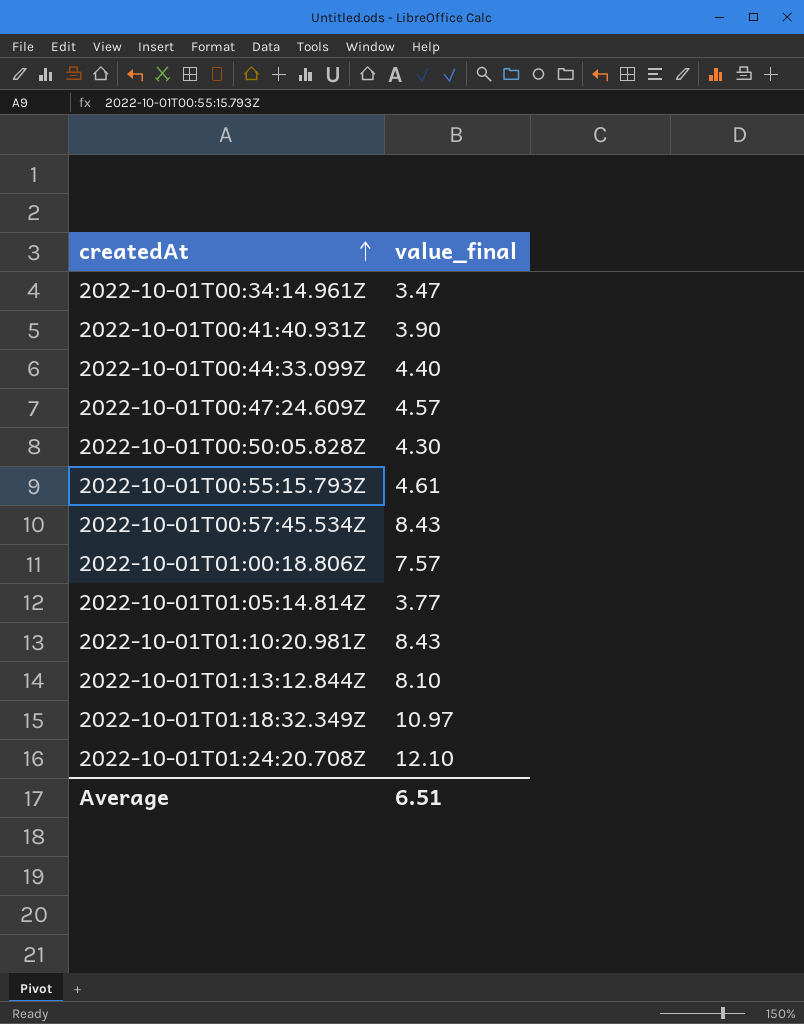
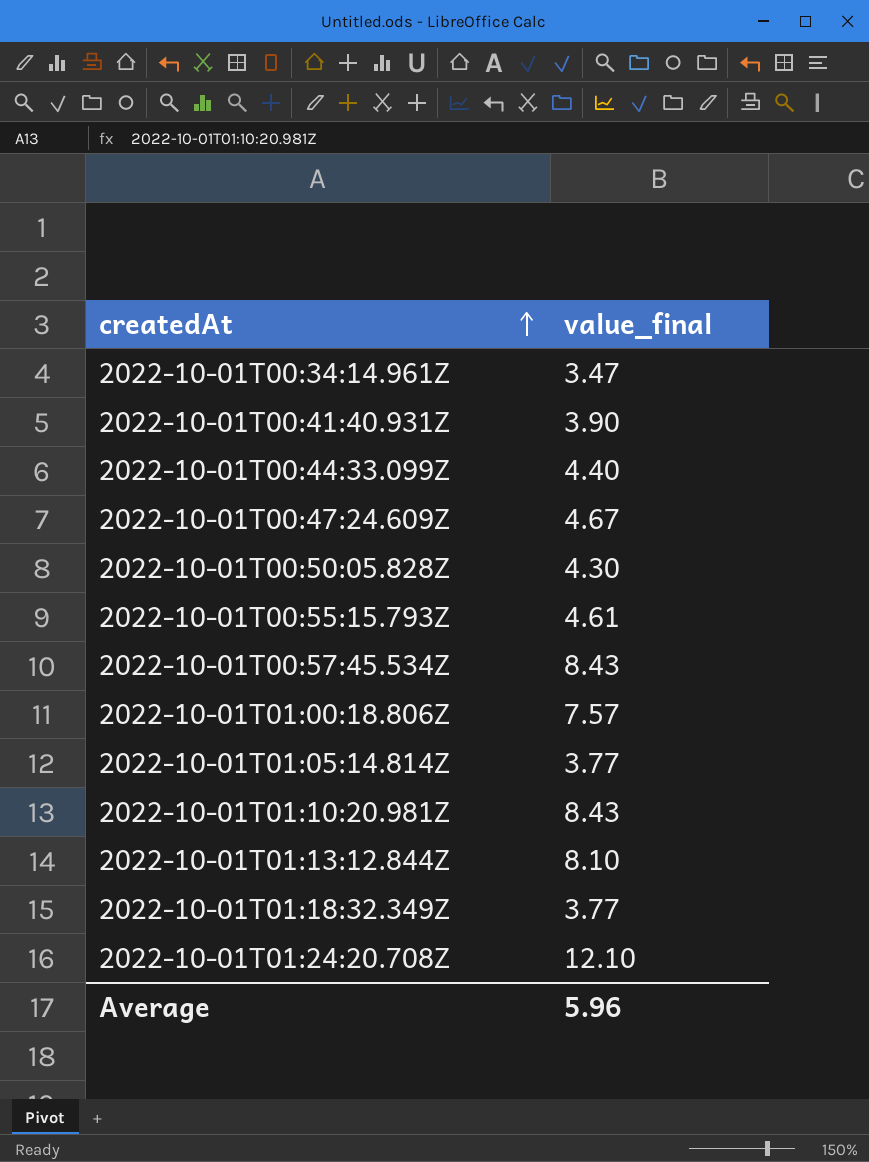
2022-10-01T00:47:24.609Z | value_final: 4.57 -> 4.67
2022-10-01T01:18:32.349Z | value_final: 10.97 -> 3.77
Average | value_final: 6.51 -> 5.96

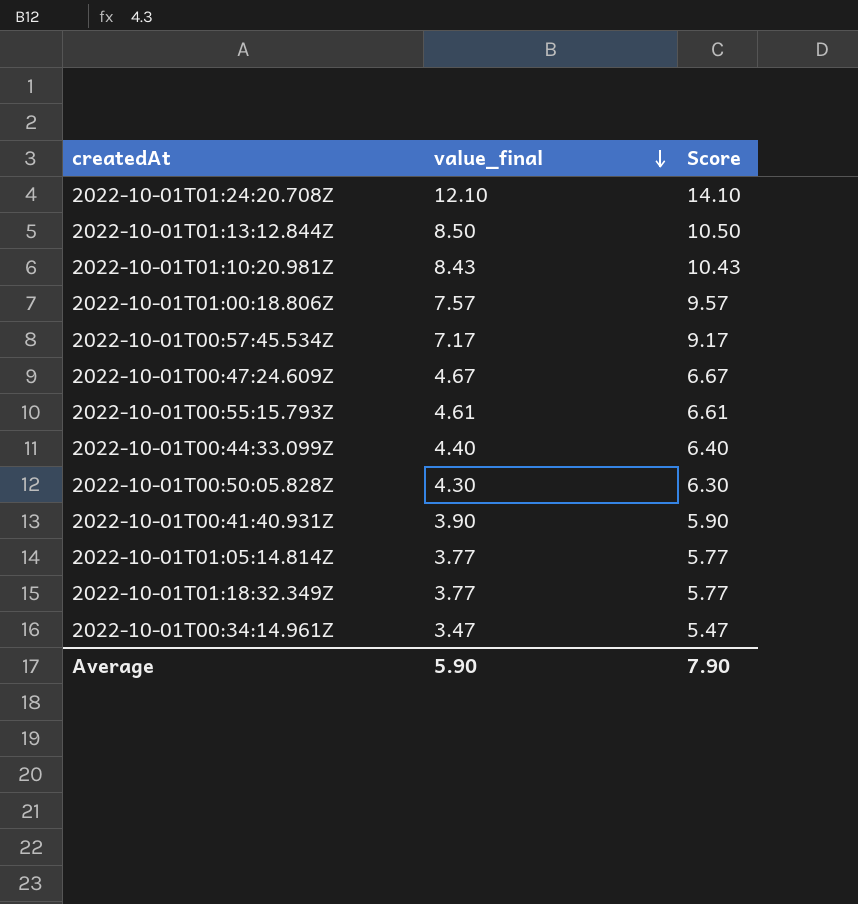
row order: createdAt ascending -> value_final descending
column Score | formula: none -> [value_final] + 2
2022-10-01T01:13:12.844Z | value_final: 8.10 -> 8.50
2022-10-01T00:57:45.534Z | value_final: 8.43 -> 7.17
Average | value_final: 5.96 -> 5.90

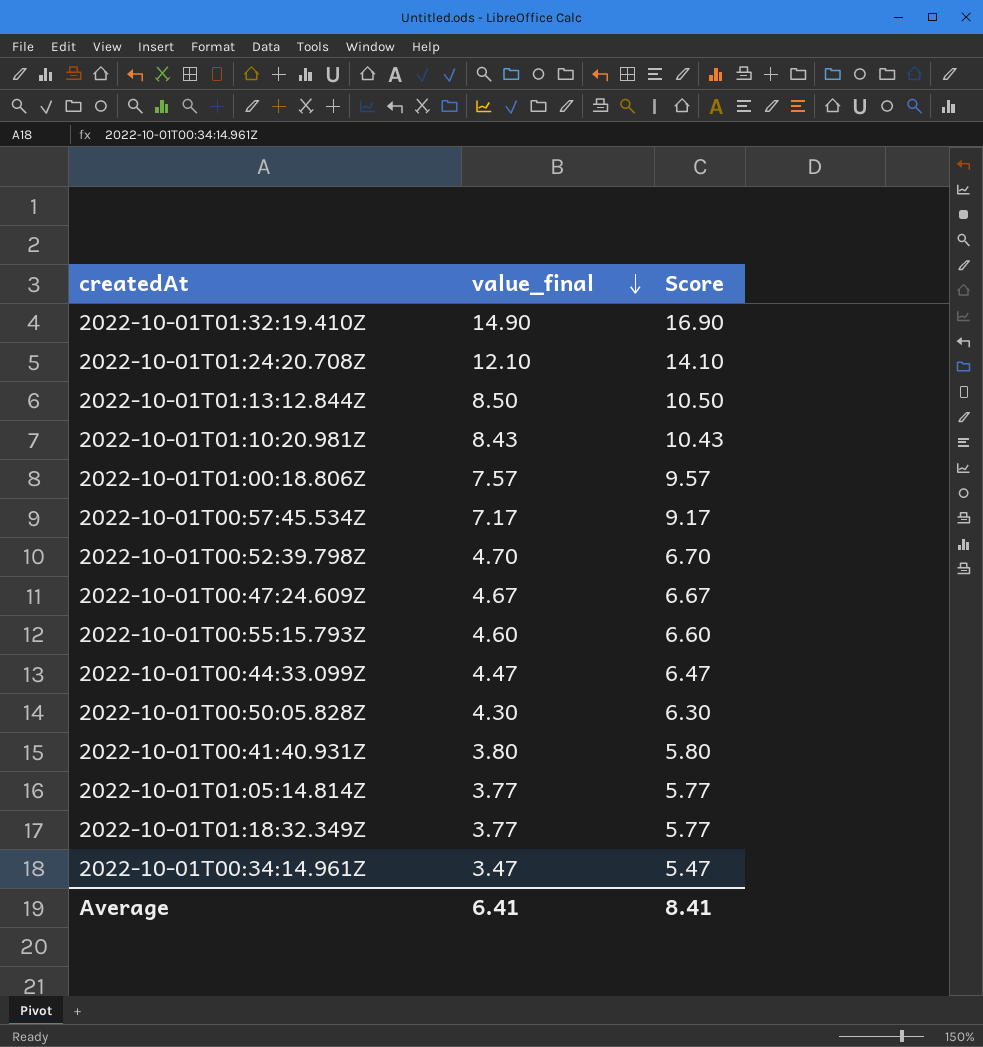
row 2022-10-01T01:32:19.410Z: none -> 14.90 | 16.90
row 2022-10-01T00:52:39.798Z: none -> 4.70 | 6.70
2022-10-01T00:55:15.793Z | value_final: 4.61 -> 4.60
2022-10-01T00:55:15.793Z | Score: 6.61 -> 6.60
2022-10-01T00:44:33.099Z | value_final: 4.40 -> 4.47
2022-10-01T00:44:33.099Z | Score: 6.40 -> 6.47
2022-10-01T00:41:40.931Z | value_final: 3.90 -> 3.80
2022-10-01T00:41:40.931Z | Score: 5.90 -> 5.80
Average | value_final: 5.90 -> 6.41
Average | Score: 7.90 -> 8.41

